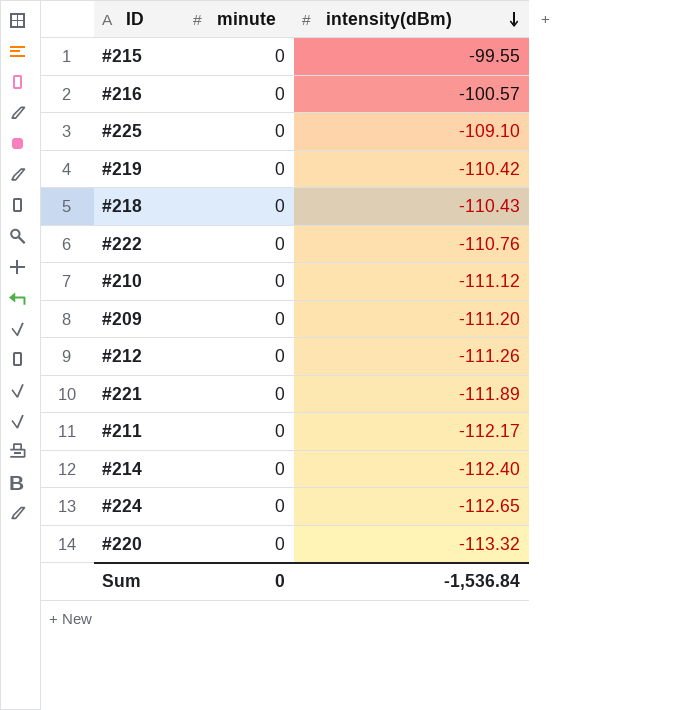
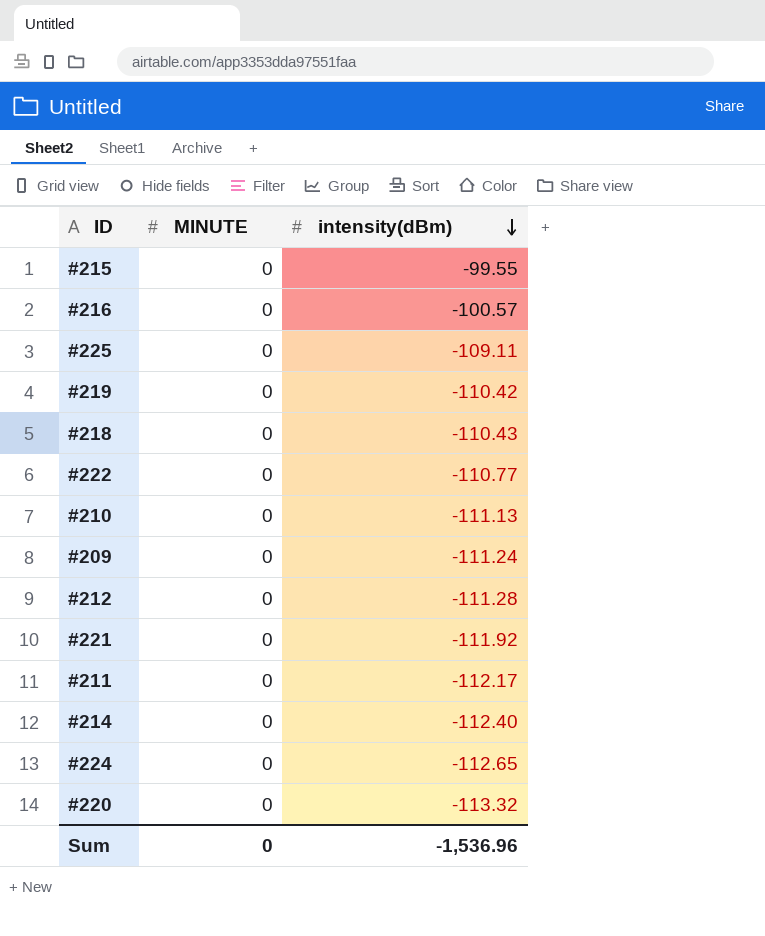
column name: minute -> MINUTE
#225 | intensity(dBm): -109.10 -> -109.11
#222 | intensity(dBm): -110.76 -> -110.77
#210 | intensity(dBm): -111.12 -> -111.13
#209 | intensity(dBm): -111.20 -> -111.24
#212 | intensity(dBm): -111.26 -> -111.28
#221 | intensity(dBm): -111.89 -> -111.92
Sum | intensity(dBm): -1,536.84 -> -1,536.96

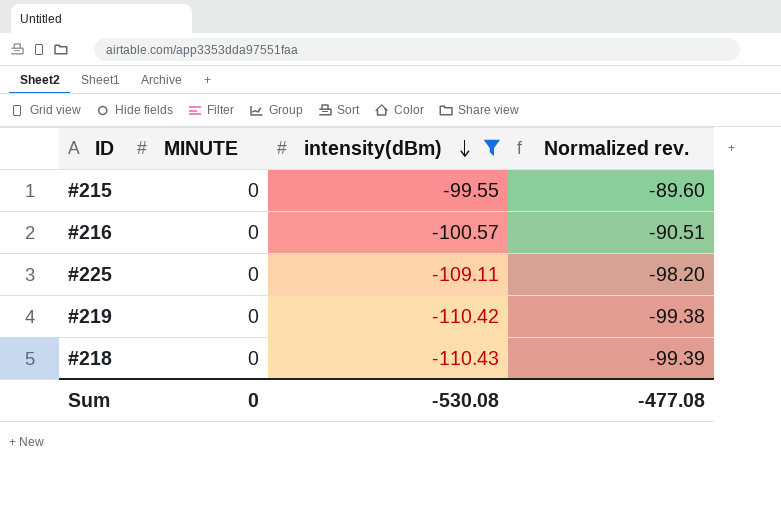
filter: none -> intensity(dBm) >= -110.43
column Normalized rev. | formula: none -> [intensity(dBm)] * 0.9
Sum | intensity(dBm): -1,536.96 -> -530.08

